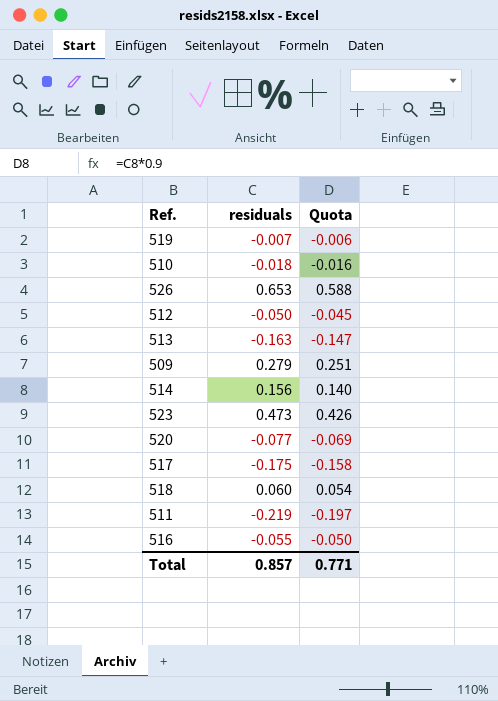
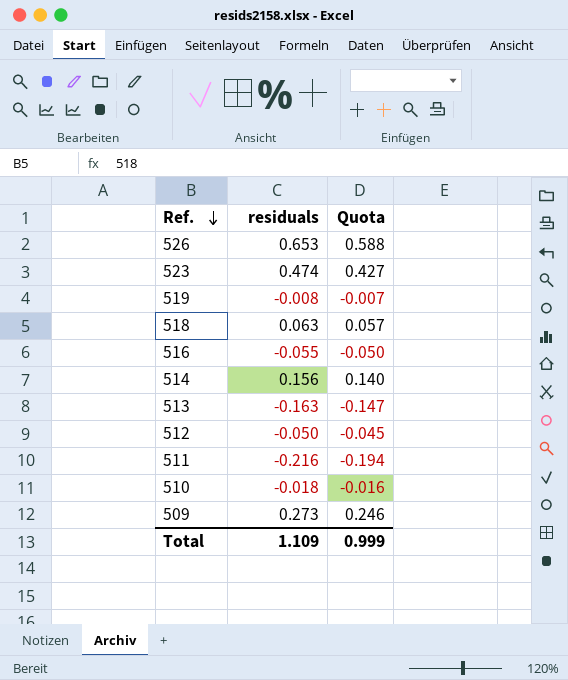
row order: none -> Ref. descending
row 520: -0.077 | -0.069 -> none
row 517: -0.175 | -0.158 -> none
523 | residuals: 0.473 -> 0.474
523 | Quota: 0.426 -> 0.427
519 | residuals: -0.007 -> -0.008
519 | Quota: -0.006 -> -0.007
518 | residuals: 0.060 -> 0.063
518 | Quota: 0.054 -> 0.057
511 | residuals: -0.219 -> -0.216
511 | Quota: -0.197 -> -0.194
509 | residuals: 0.279 -> 0.273
509 | Quota: 0.251 -> 0.246
Total | residuals: 0.857 -> 1.109
Total | Quota: 0.771 -> 0.999

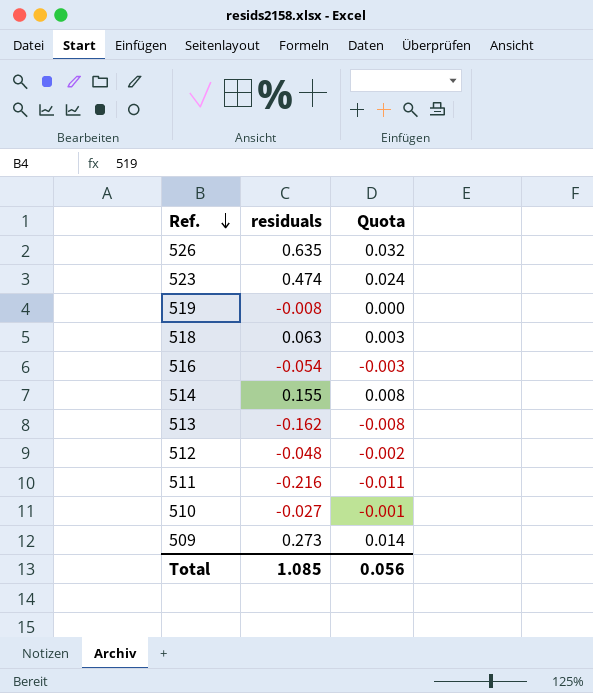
column Quota | formula: [residuals] * 0.9 -> [residuals] * 0.05
526 | residuals: 0.653 -> 0.635
516 | residuals: -0.055 -> -0.054
514 | residuals: 0.156 -> 0.155
513 | residuals: -0.163 -> -0.162
512 | residuals: -0.050 -> -0.048
510 | residuals: -0.018 -> -0.027
Total | residuals: 1.109 -> 1.085
Total | Quota: 0.999 -> 0.056

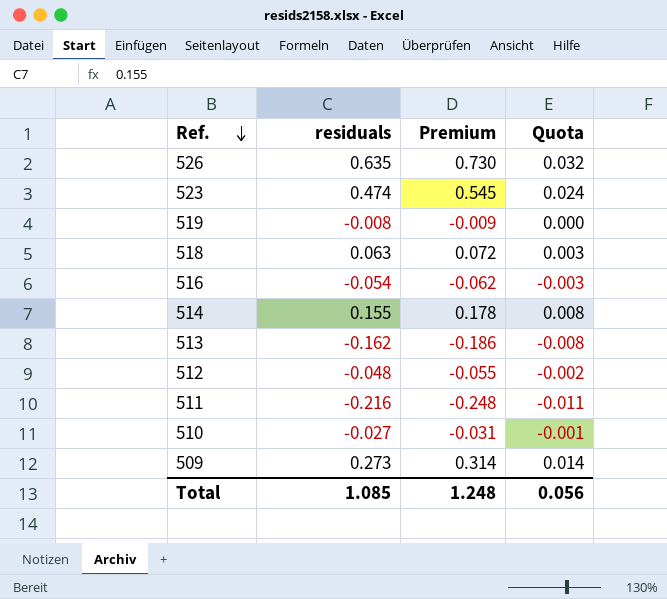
column Premium | formula: none -> [residuals] * 1.15

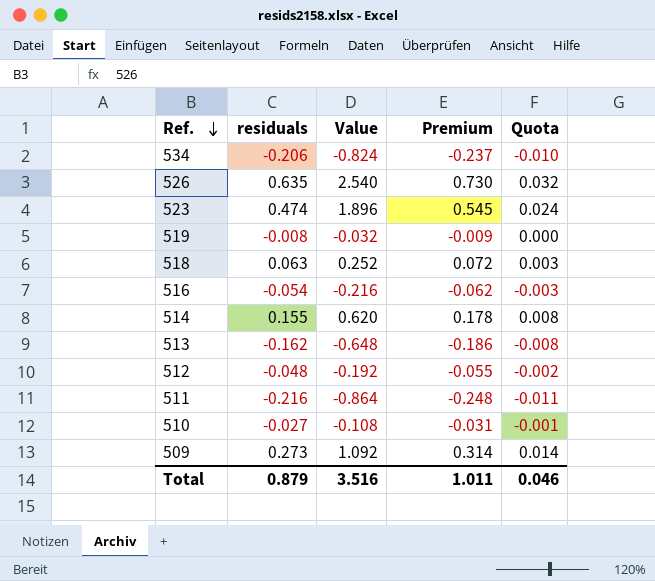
column Value | formula: none -> [residuals] * 4
row 534: none -> -0.206 | -0.824 | -0.237 | -0.010
Total | residuals: 1.085 -> 0.879
Total | Premium: 1.248 -> 1.011
Total | Quota: 0.056 -> 0.046

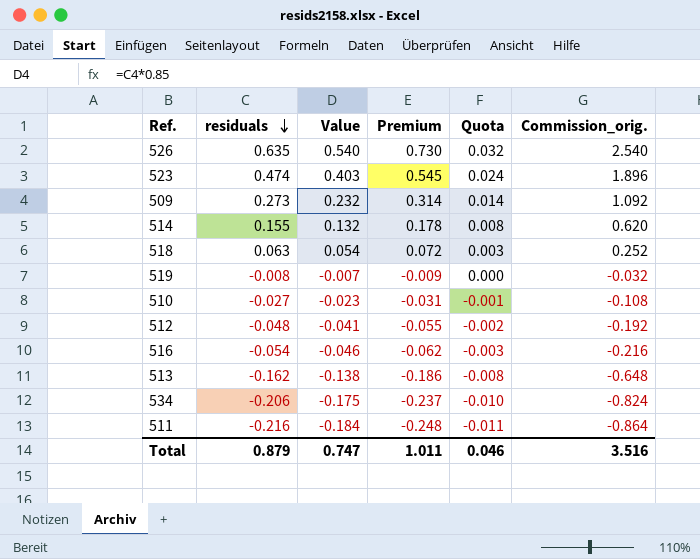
row order: Ref. descending -> residuals descending
column Value | formula: [residuals] * 4 -> [residuals] * 0.85
column Commission_orig. | formula: none -> [residuals] * 4
Total | Value: 3.516 -> 0.747

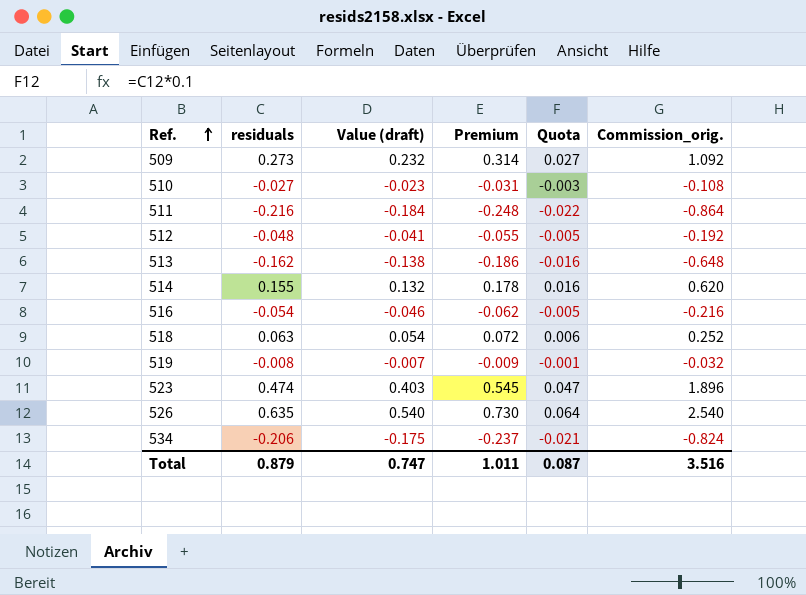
row order: residuals descending -> Ref. ascending
column name: Value -> Value (draft)
column Quota | formula: [residuals] * 0.05 -> [residuals] * 0.1
Total | Quota: 0.046 -> 0.087

